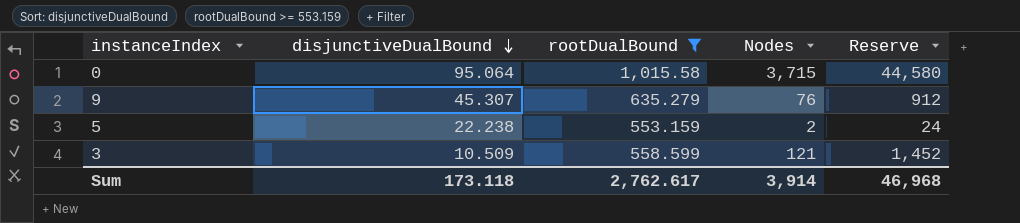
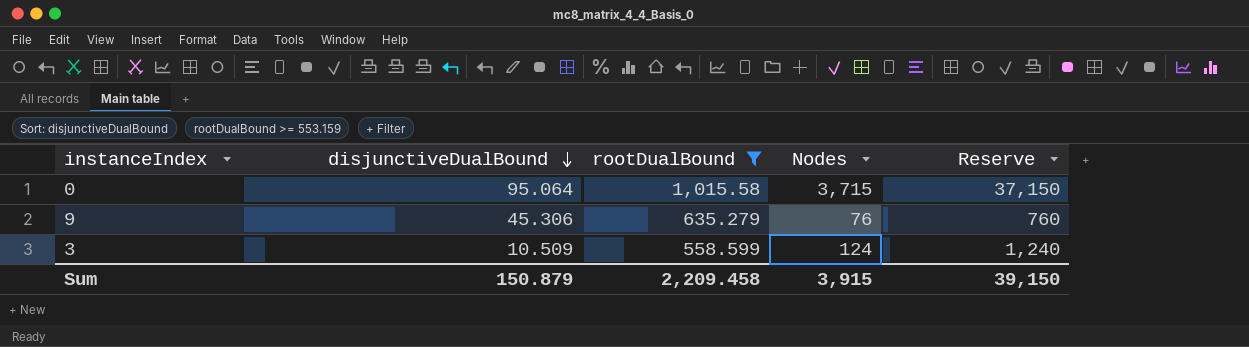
column Reserve | formula: [Nodes] * 12 -> [Nodes] * 10
row 5: 22.238 | 553.159 | 2 | 24 -> none
9 | disjunctiveDualBound: 45.307 -> 45.306
3 | Nodes: 121 -> 124
Sum | disjunctiveDualBound: 173.118 -> 150.879
Sum | rootDualBound: 2,762.617 -> 2,209.458
Sum | Nodes: 3,914 -> 3,915
Sum | Reserve: 46,968 -> 39,150

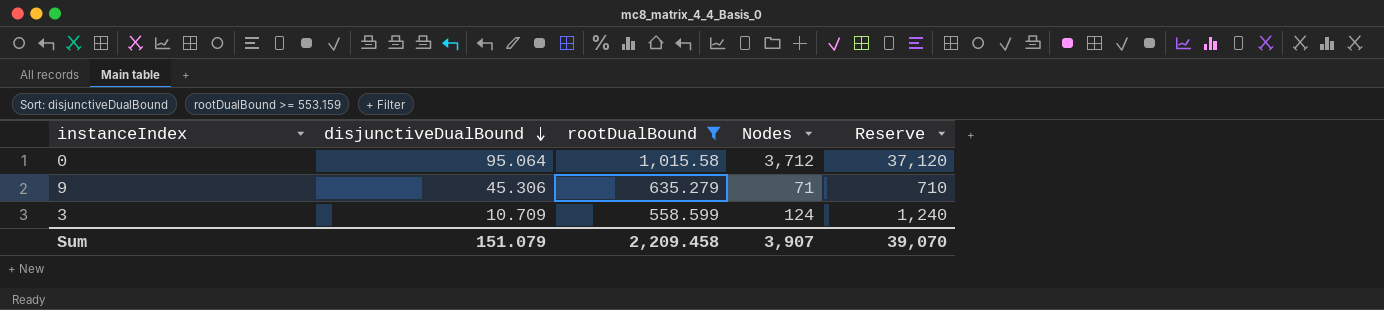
0 | Nodes: 3,715 -> 3,712
0 | Reserve: 37,150 -> 37,120
9 | Nodes: 76 -> 71
9 | Reserve: 760 -> 710
3 | disjunctiveDualBound: 10.509 -> 10.709
Sum | disjunctiveDualBound: 150.879 -> 151.079
Sum | Nodes: 3,915 -> 3,907
Sum | Reserve: 39,150 -> 39,070

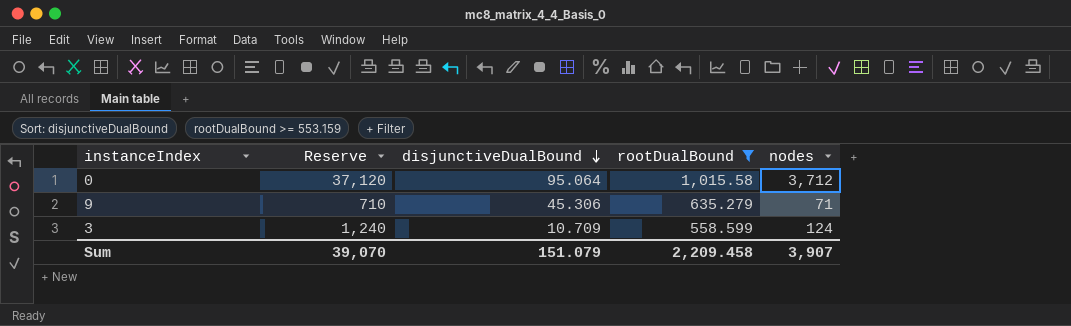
column Reserve | position: 5 -> 2
column name: Nodes -> nodes

